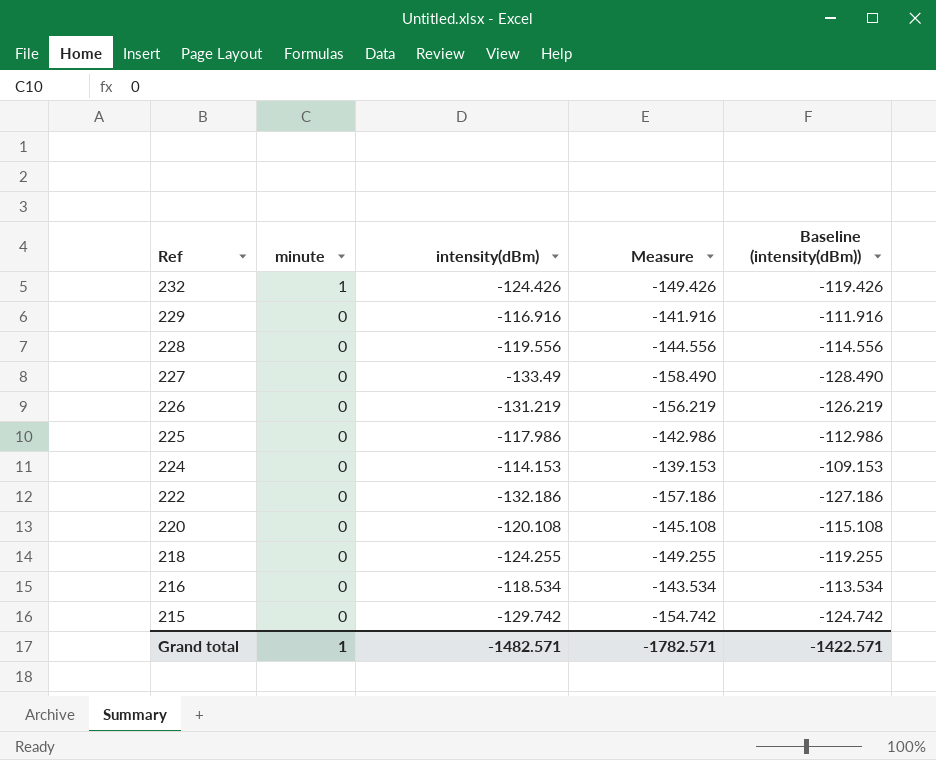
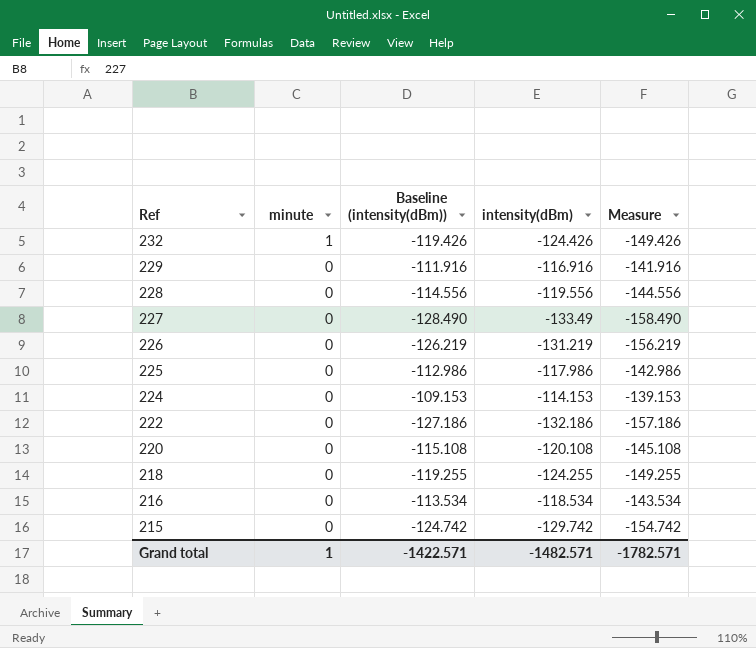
column Baseline (intensity(dBm)) | position: 5 -> 3

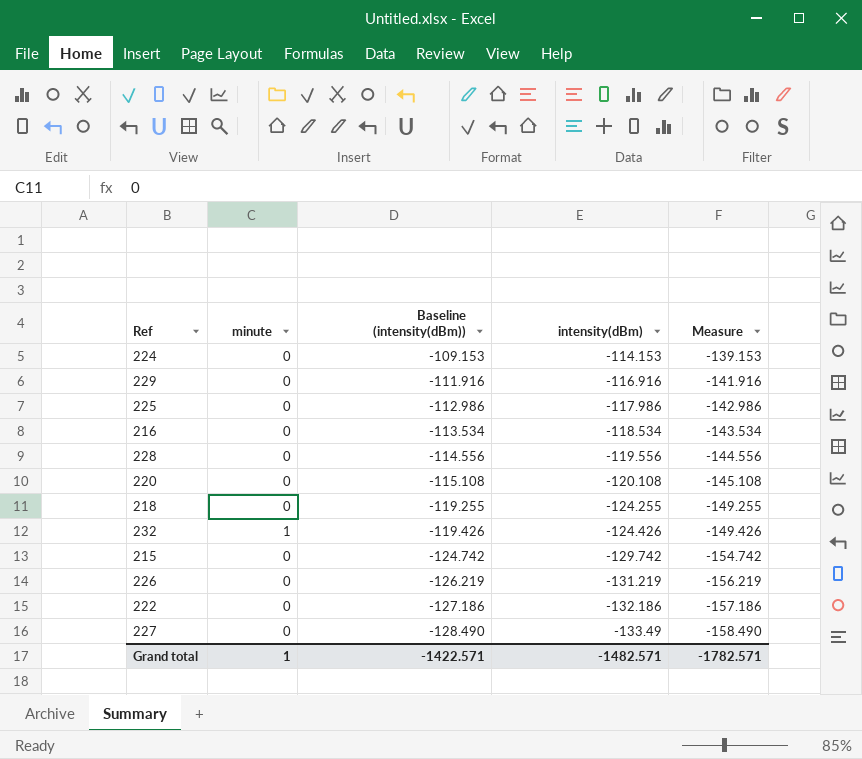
row order: Ref descending -> Baseline (intensity(dBm)) descending

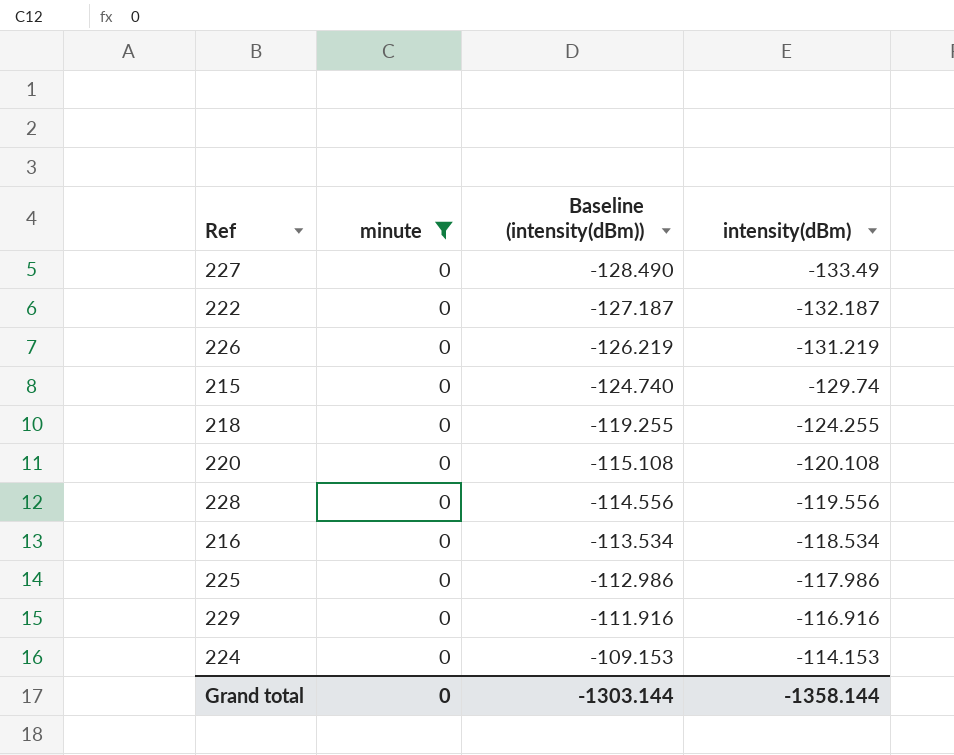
filter: none -> minute = 0
row order: Baseline (intensity(dBm)) descending -> Baseline (intensity(dBm)) ascending
column Measure | formula: [intensity(dBm)] - 25 -> none
222 | Baseline (intensity(dBm)): -127.186 -> -127.187
222 | intensity(dBm): -132.186 -> -132.187
215 | Baseline (intensity(dBm)): -124.742 -> -124.740
215 | intensity(dBm): -129.742 -> -129.74
Grand total | minute: 1 -> 0
Grand total | Baseline (intensity(dBm)): -1422.571 -> -1303.144
Grand total | intensity(dBm): -1482.571 -> -1358.144

